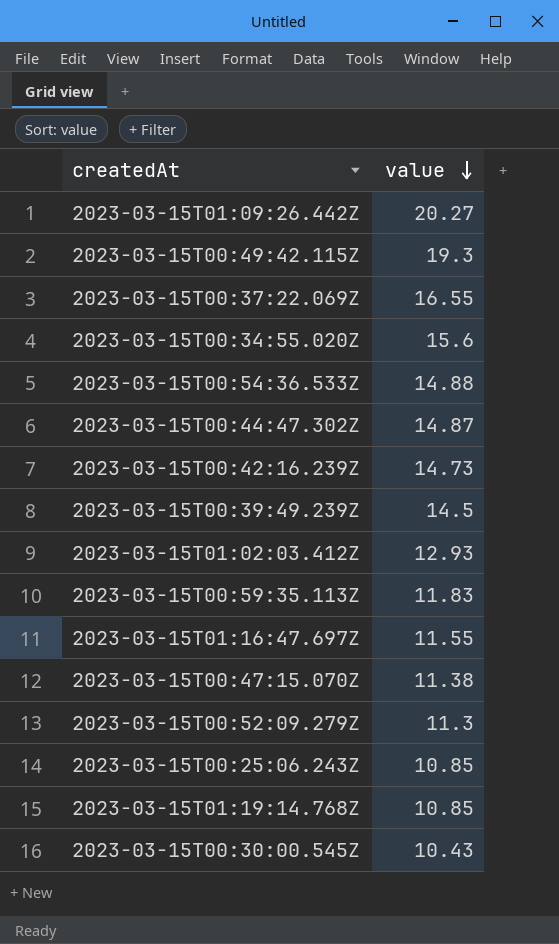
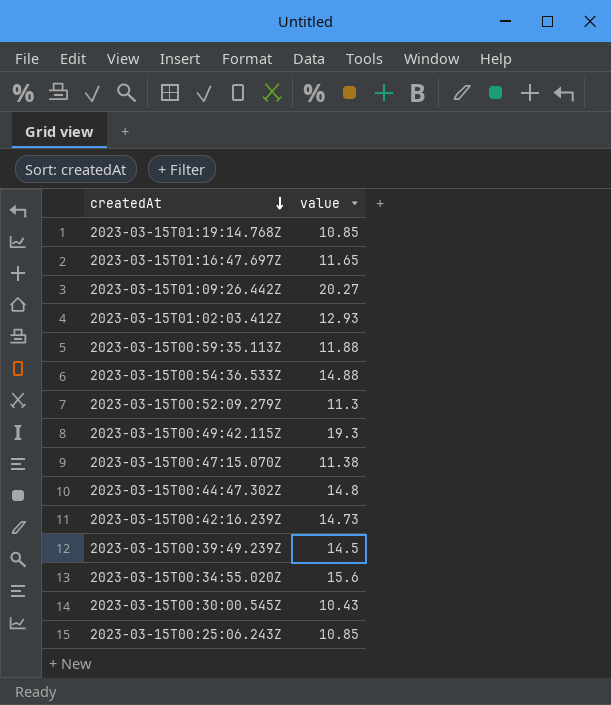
row order: value descending -> createdAt descending
row 2023-03-15T00:37:22.069Z: 16.55 -> none
2023-03-15T01:16:47.697Z | value: 11.55 -> 11.65
2023-03-15T00:59:35.113Z | value: 11.83 -> 11.88
2023-03-15T00:44:47.302Z | value: 14.87 -> 14.8

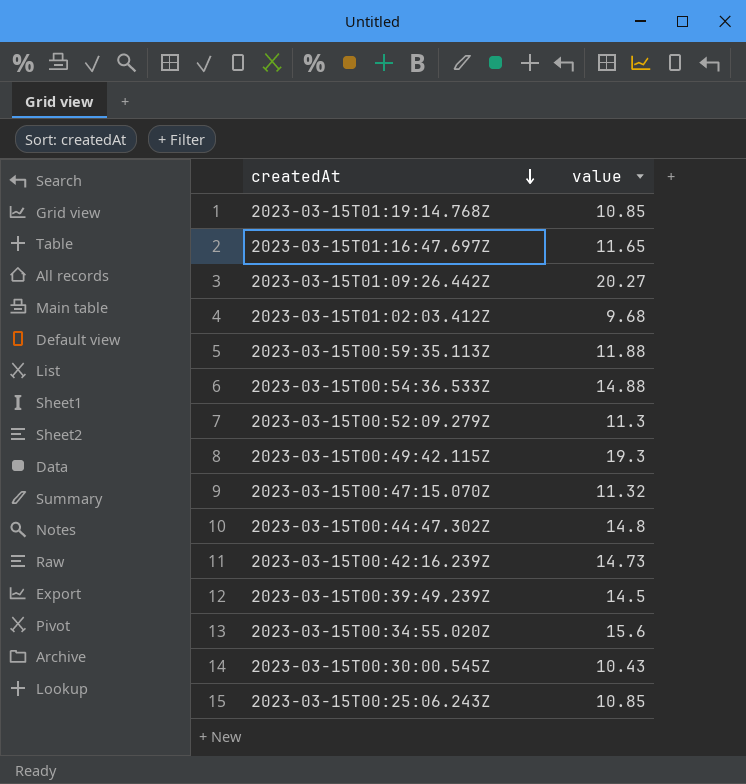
2023-03-15T01:02:03.412Z | value: 12.93 -> 9.68
2023-03-15T00:47:15.070Z | value: 11.38 -> 11.32

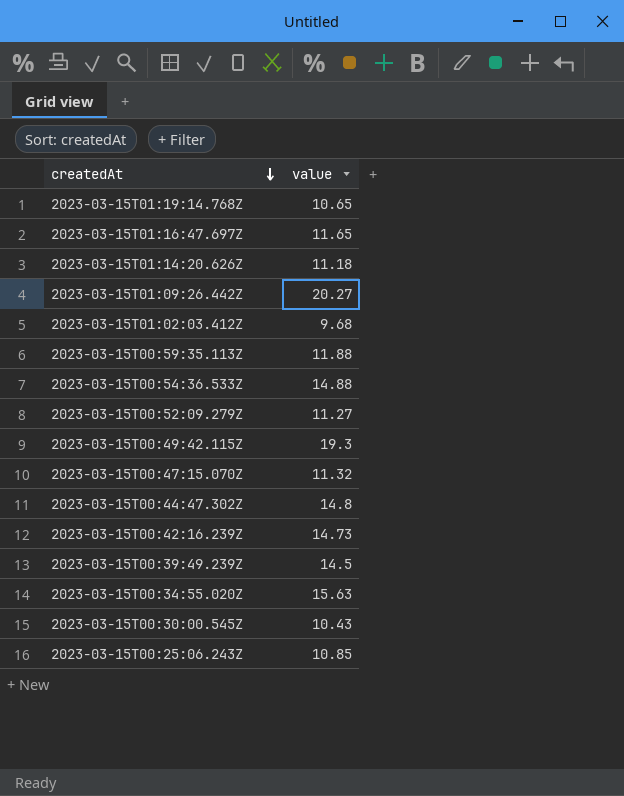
2023-03-15T01:19:14.768Z | value: 10.85 -> 10.65
row 2023-03-15T01:14:20.626Z: none -> 11.18
2023-03-15T00:52:09.279Z | value: 11.3 -> 11.27
2023-03-15T00:34:55.020Z | value: 15.6 -> 15.63

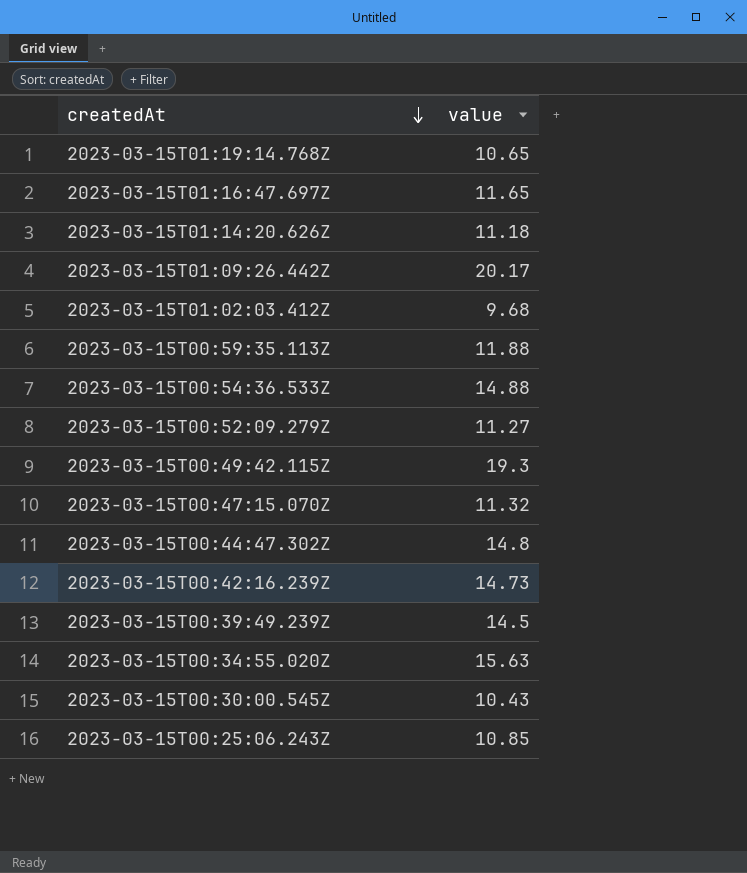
2023-03-15T01:09:26.442Z | value: 20.27 -> 20.17

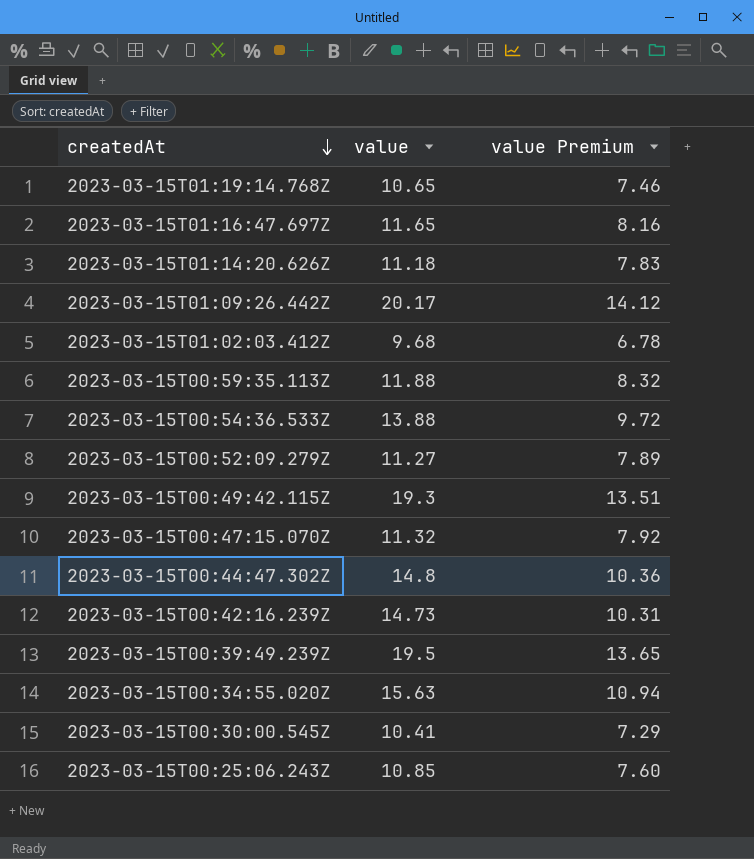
column value Premium | formula: none -> [value] * 0.7
2023-03-15T00:54:36.533Z | value: 14.88 -> 13.88
2023-03-15T00:39:49.239Z | value: 14.5 -> 19.5
2023-03-15T00:30:00.545Z | value: 10.43 -> 10.41

